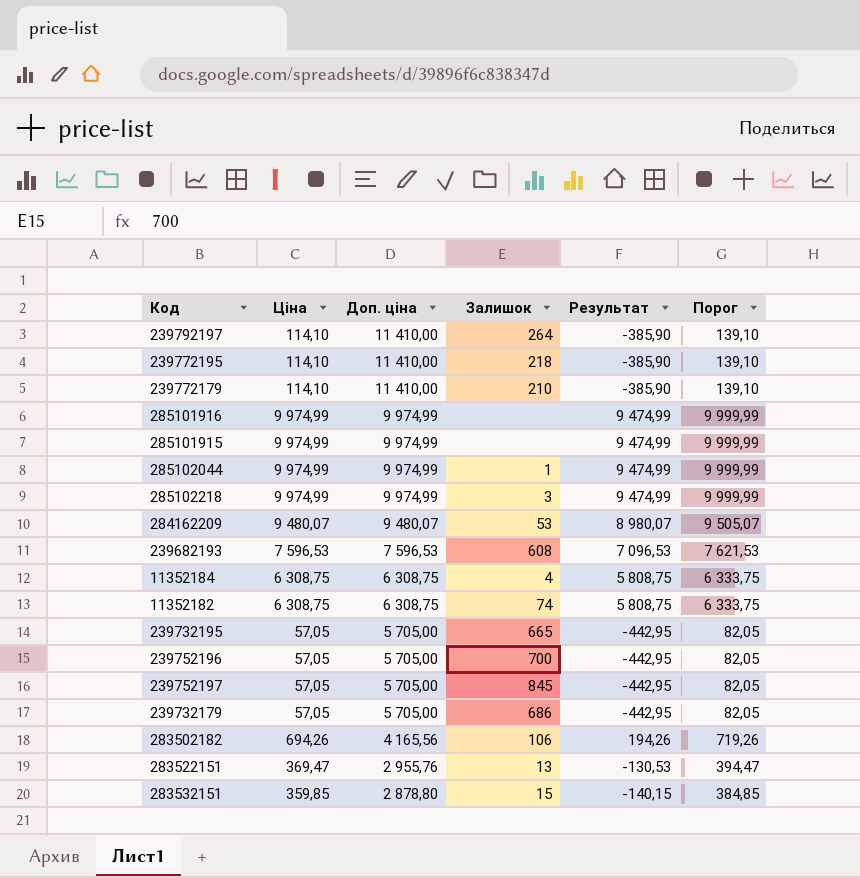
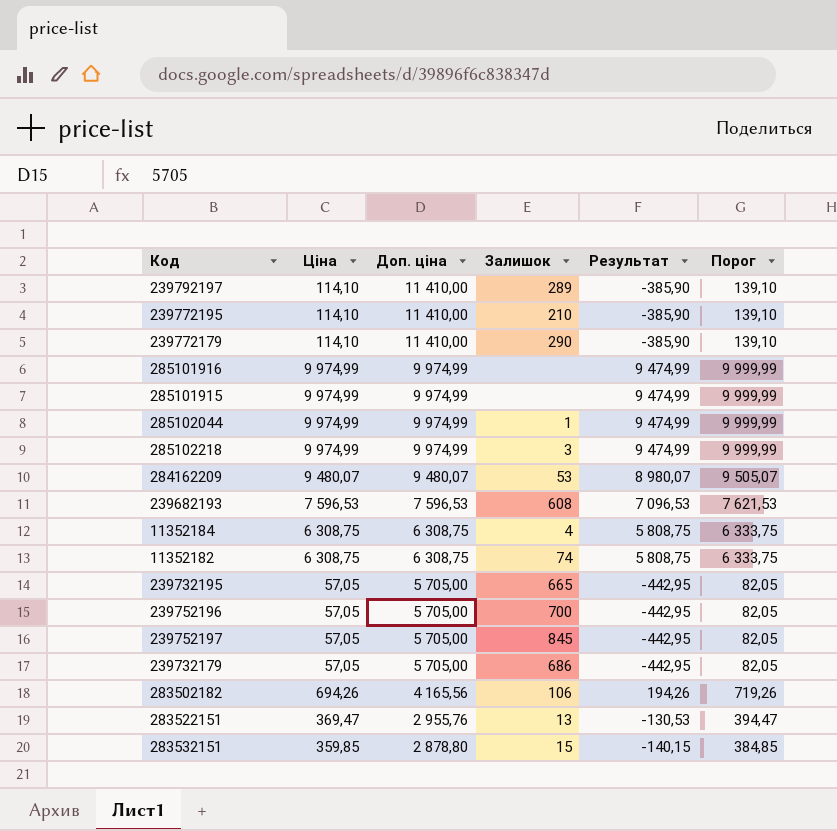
239792197 | Залишок: 264 -> 289
239772195 | Залишок: 218 -> 210
239772179 | Залишок: 210 -> 290

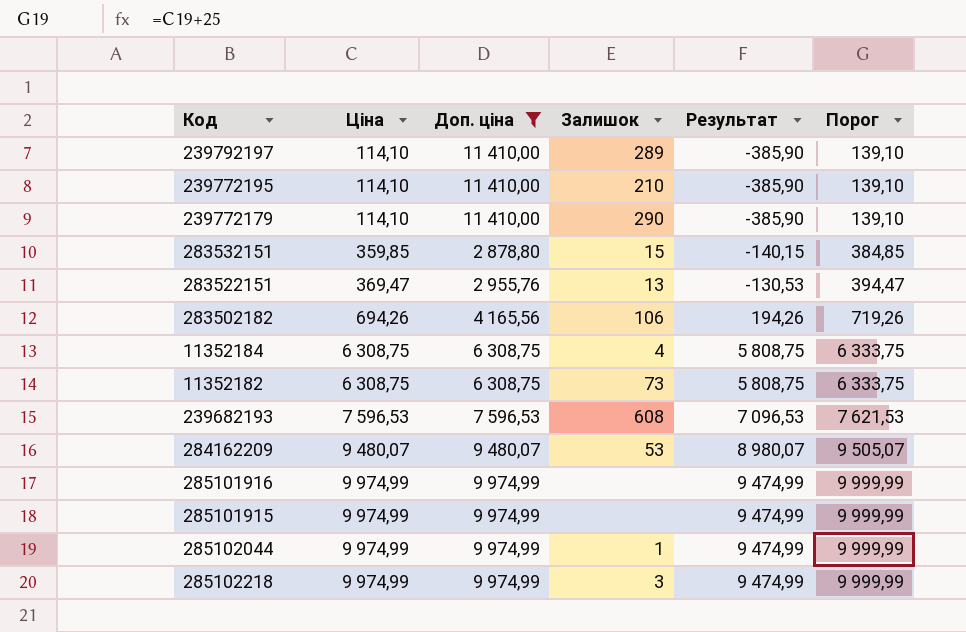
filter: none -> Доп. ціна != 5 705,00
row order: Доп. ціна descending -> Ціна ascending
11352182 | Залишок: 74 -> 73

